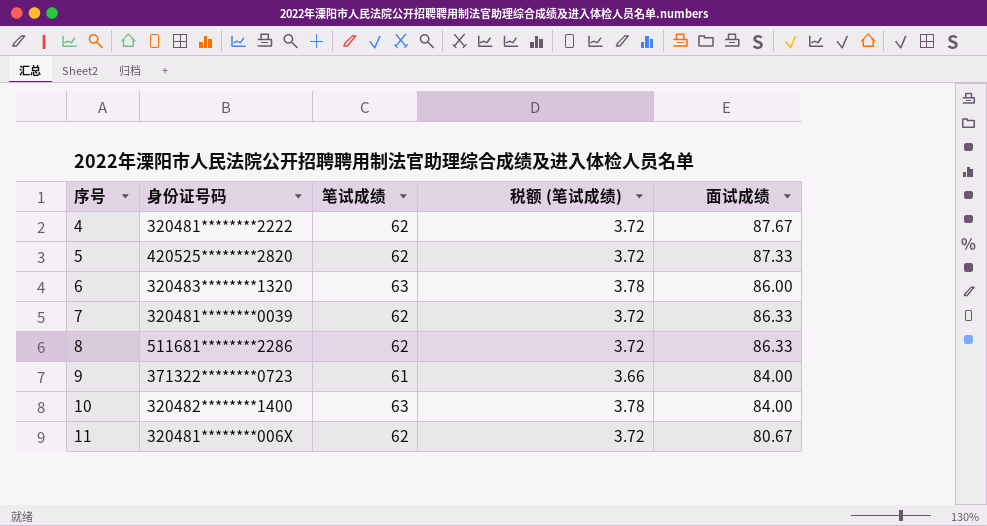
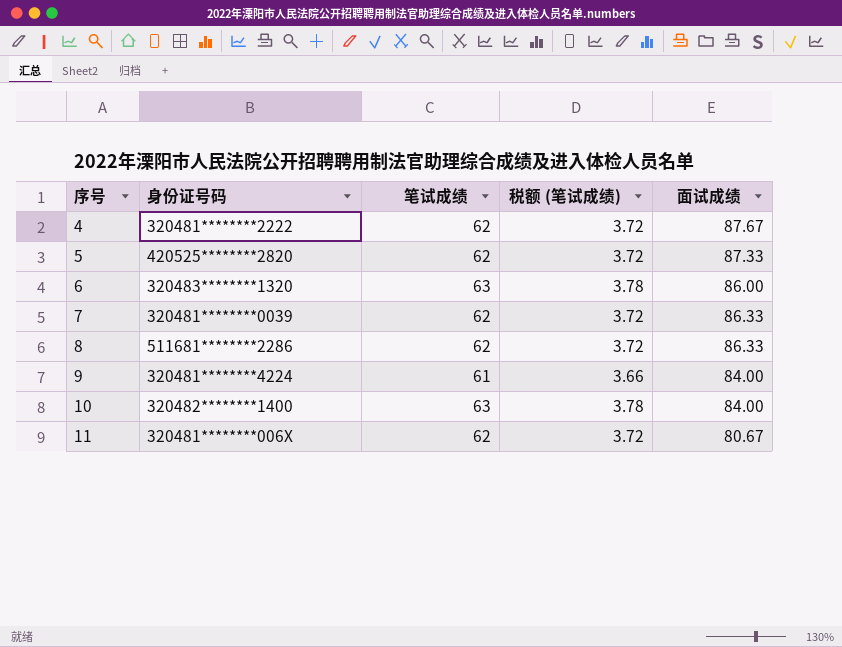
9 | 身份证号码: 371322********0723 -> 320481********4224

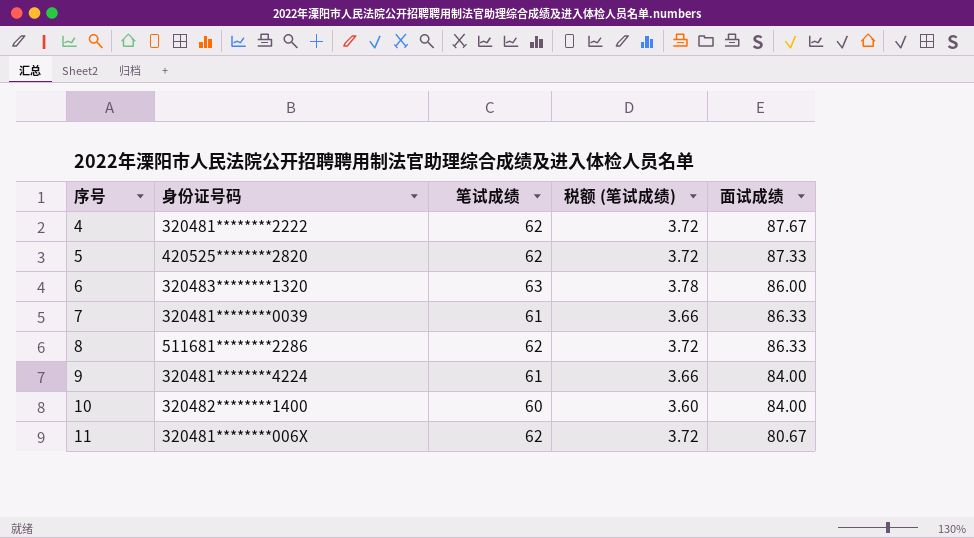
7 | 笔试成绩: 62 -> 61
7 | 税额 (笔试成绩): 3.72 -> 3.66
10 | 笔试成绩: 63 -> 60
10 | 税额 (笔试成绩): 3.78 -> 3.60

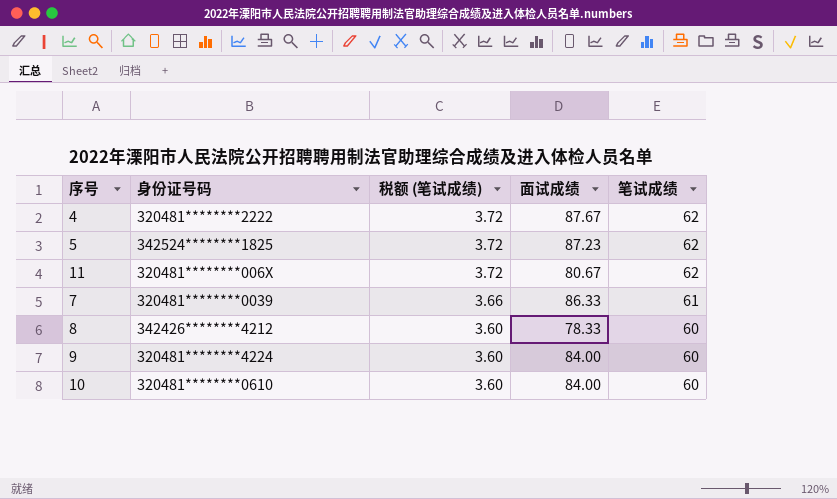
row order: 序号 ascending -> 税额 (笔试成绩) descending
column 笔试成绩 | position: 3 -> 5
row 6: 320483********1320 | 63 | 3.78 | 86.00 -> none
5 | 身份证号码: 420525********2820 -> 342524********1825
5 | 面试成绩: 87.33 -> 87.23
8 | 身份证号码: 511681********2286 -> 342426********4212
8 | 税额 (笔试成绩): 3.72 -> 3.60
8 | 面试成绩: 86.33 -> 78.33
8 | 笔试成绩: 62 -> 60
9 | 税额 (笔试成绩): 3.66 -> 3.60
9 | 笔试成绩: 61 -> 60
10 | 身份证号码: 320482********1400 -> 320481********0610

